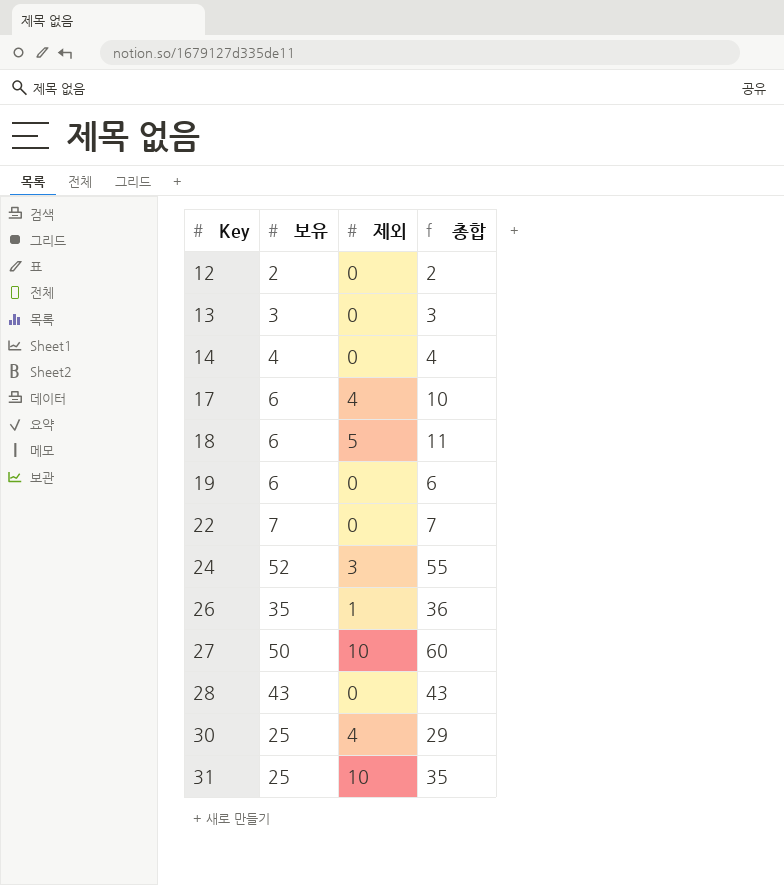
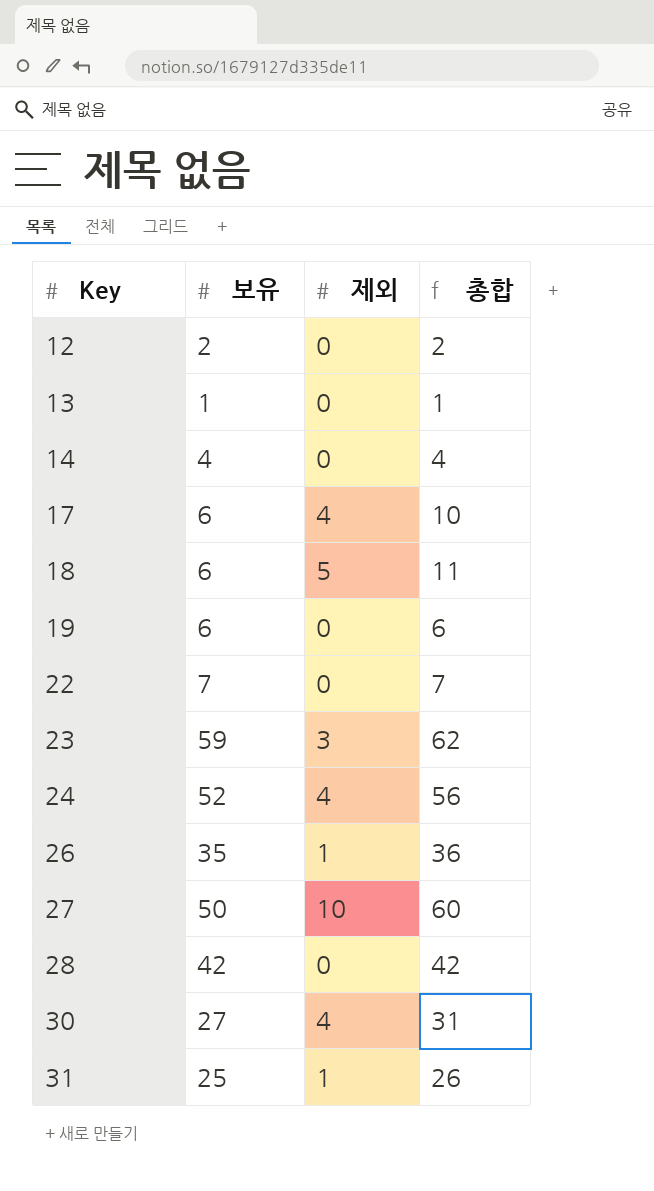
13 | 보유: 3 -> 1
13 | 총합: 3 -> 1
row 23: none -> 59 | 3 | 62
24 | 제외: 3 -> 4
24 | 총합: 55 -> 56
28 | 보유: 43 -> 42
28 | 총합: 43 -> 42
30 | 보유: 25 -> 27
30 | 총합: 29 -> 31
31 | 제외: 10 -> 1
31 | 총합: 35 -> 26

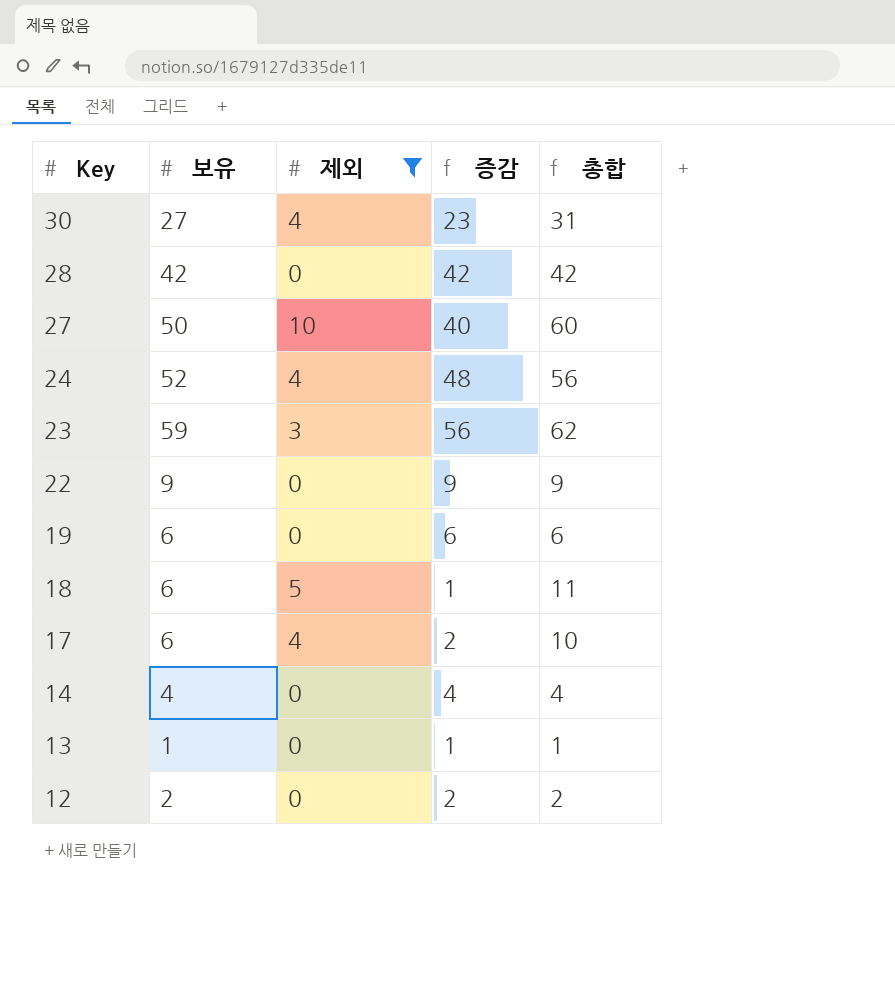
filter: none -> 제외 != 1
row order: Key ascending -> Key descending
column 증감 | formula: none -> [보유] - [제외]
22 | 보유: 7 -> 9
22 | 총합: 7 -> 9

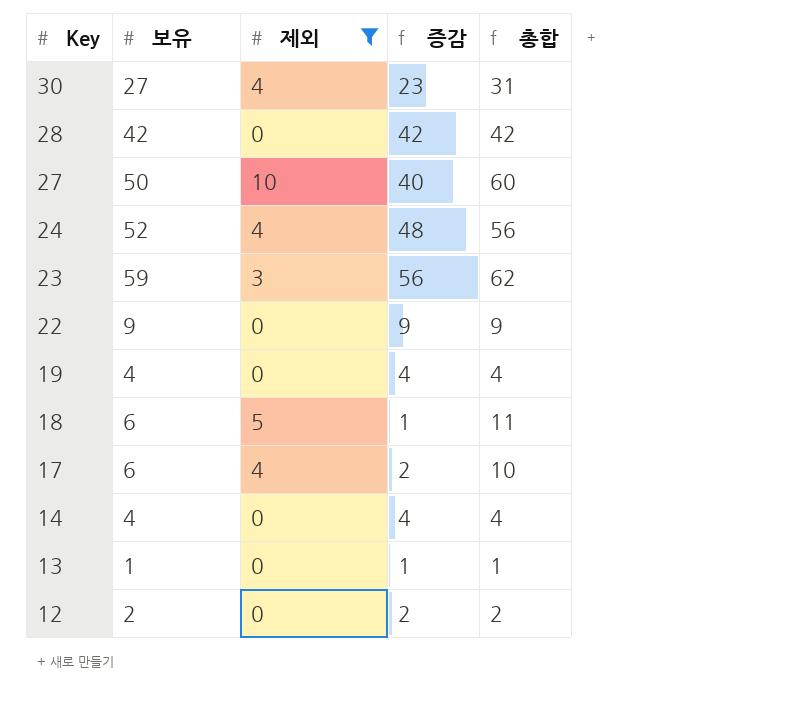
19 | 보유: 6 -> 4
19 | 증감: 6 -> 4
19 | 총합: 6 -> 4

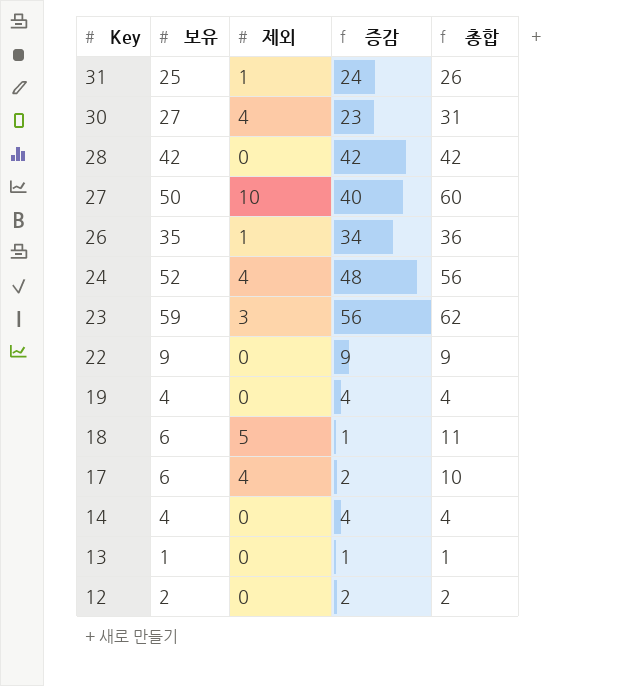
filter: 제외 != 1 -> none

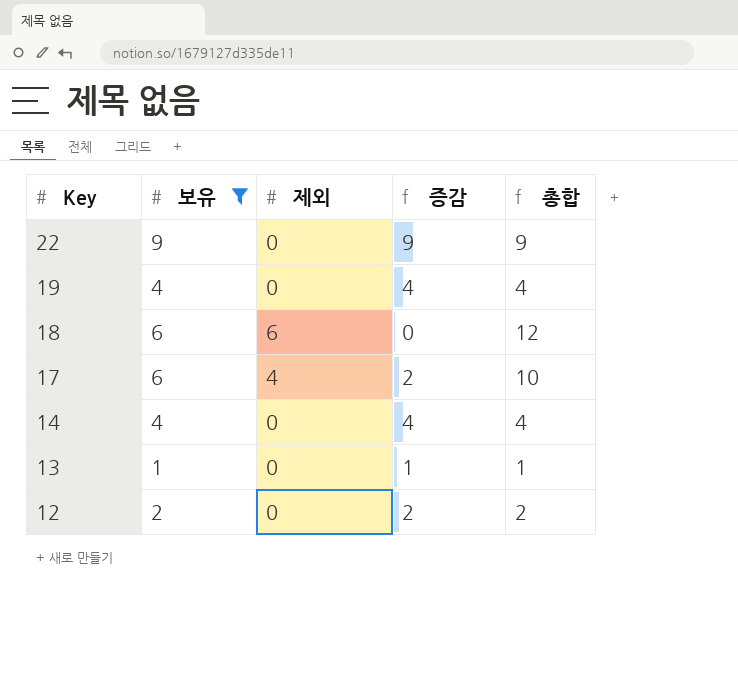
filter: none -> 보유 <= 9
18 | 제외: 5 -> 6
18 | 증감: 1 -> 0
18 | 총합: 11 -> 12

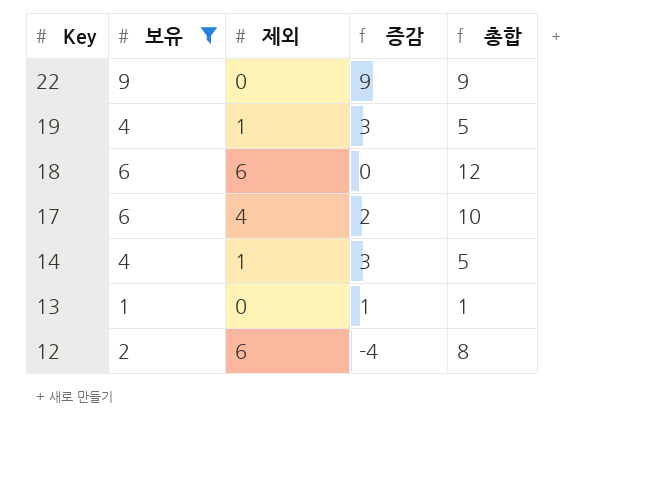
19 | 제외: 0 -> 1
19 | 증감: 4 -> 3
19 | 총합: 4 -> 5
14 | 제외: 0 -> 1
14 | 증감: 4 -> 3
14 | 총합: 4 -> 5
12 | 제외: 0 -> 6
12 | 증감: 2 -> -4
12 | 총합: 2 -> 8

